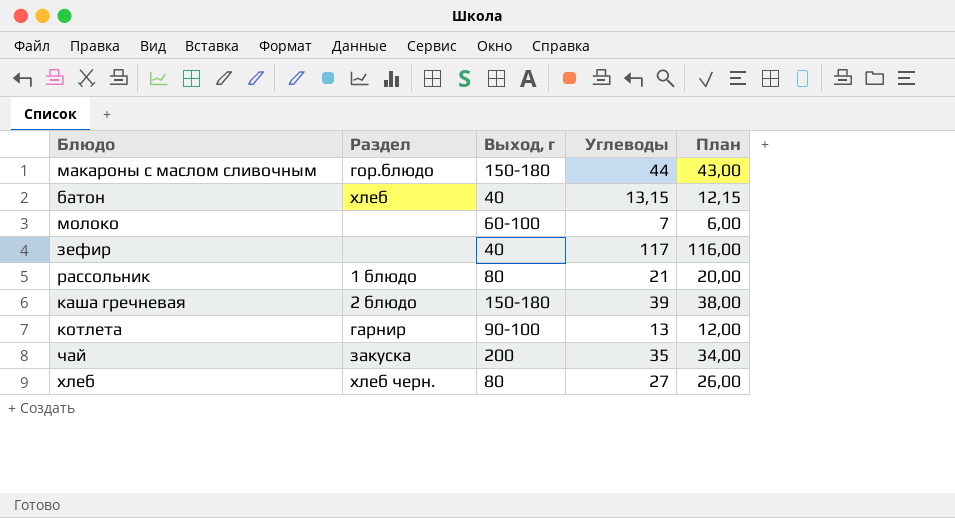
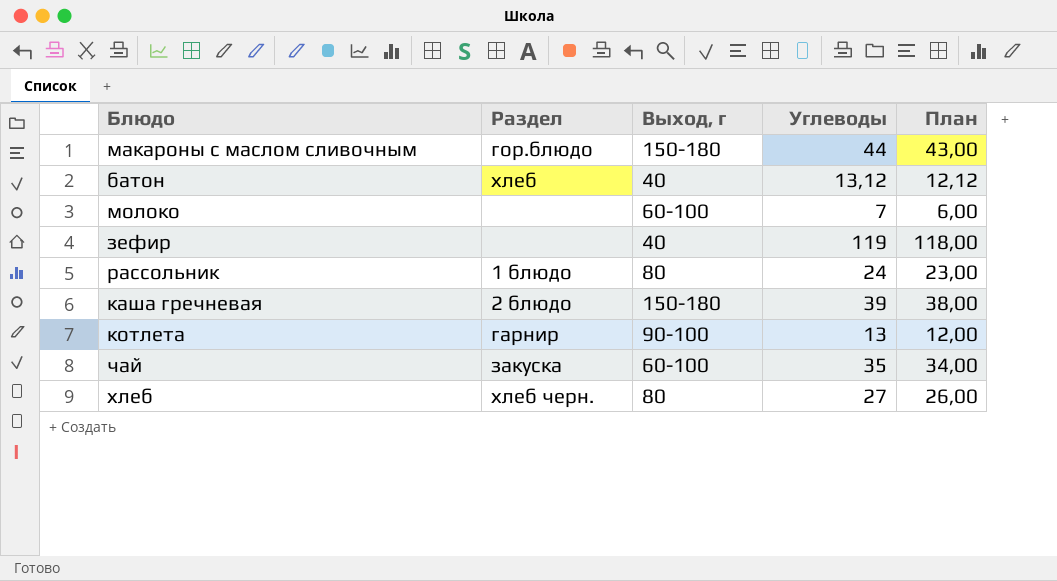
батон | Углеводы: 13,15 -> 13,12
батон | План: 12,15 -> 12,12
зефир | Углеводы: 117 -> 119
зефир | План: 116,00 -> 118,00
рассольник | Углеводы: 21 -> 24
рассольник | План: 20,00 -> 23,00
чай | Выход, г: 200 -> 60-100

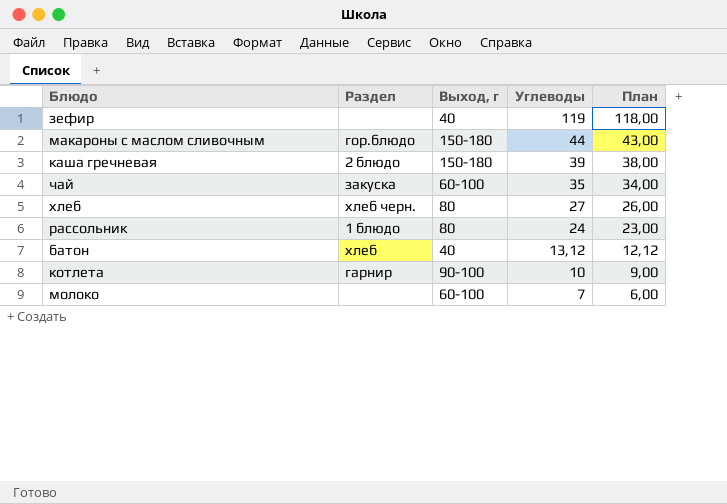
row order: none -> Углеводы descending
котлета | Углеводы: 13 -> 10
котлета | План: 12,00 -> 9,00

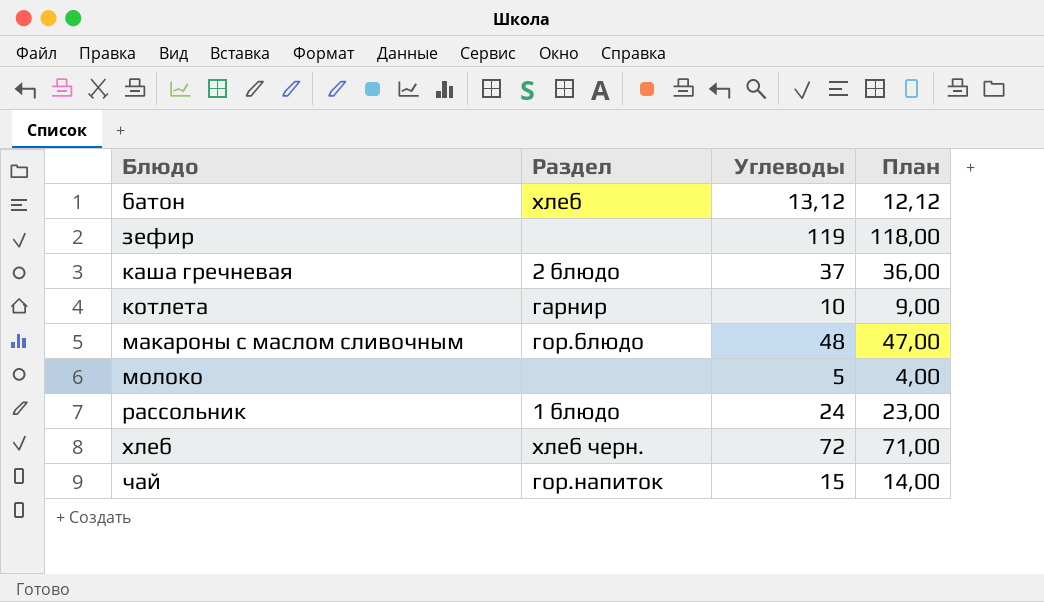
row order: Углеводы descending -> Блюдо ascending
column Выход, г | position: 3 -> none
каша гречневая | Углеводы: 39 -> 37
каша гречневая | План: 38,00 -> 36,00
макароны с маслом сливочным | Углеводы: 44 -> 48
макароны с маслом сливочным | План: 43,00 -> 47,00
молоко | Углеводы: 7 -> 5
молоко | План: 6,00 -> 4,00
хлеб | Углеводы: 27 -> 72
хлеб | План: 26,00 -> 71,00
чай | Раздел: закуска -> гор.напиток
чай | Углеводы: 35 -> 15
чай | План: 34,00 -> 14,00

